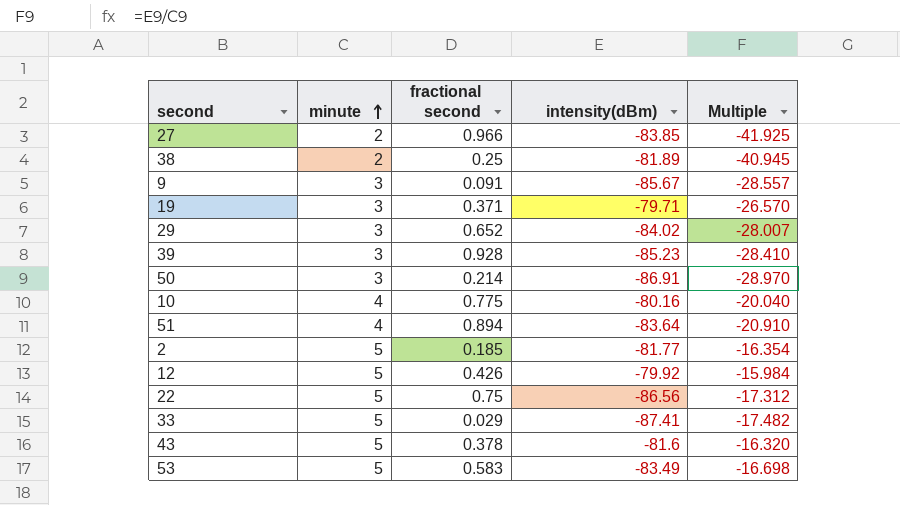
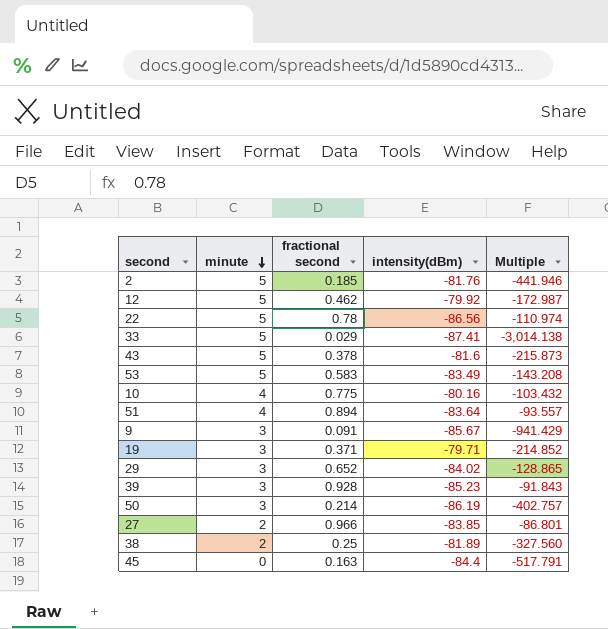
row order: minute ascending -> minute descending
column Multiple | formula: [intensity(dBm)] / [minute] -> [intensity(dBm)] / [fractional second]
2 | intensity(dBm): -81.77 -> -81.76
12 | fractional second: 0.426 -> 0.462
22 | fractional second: 0.75 -> 0.78
50 | intensity(dBm): -86.91 -> -86.19
row 45: none -> 0 | 0.163 | -84.4 | -517.791

